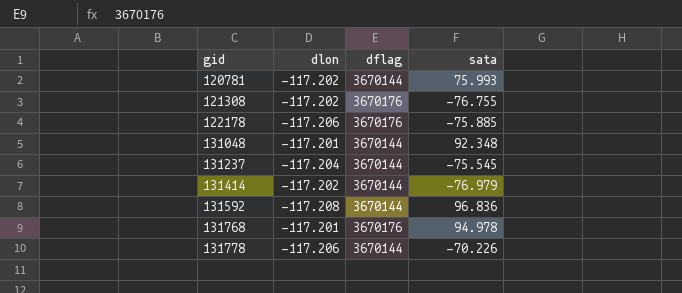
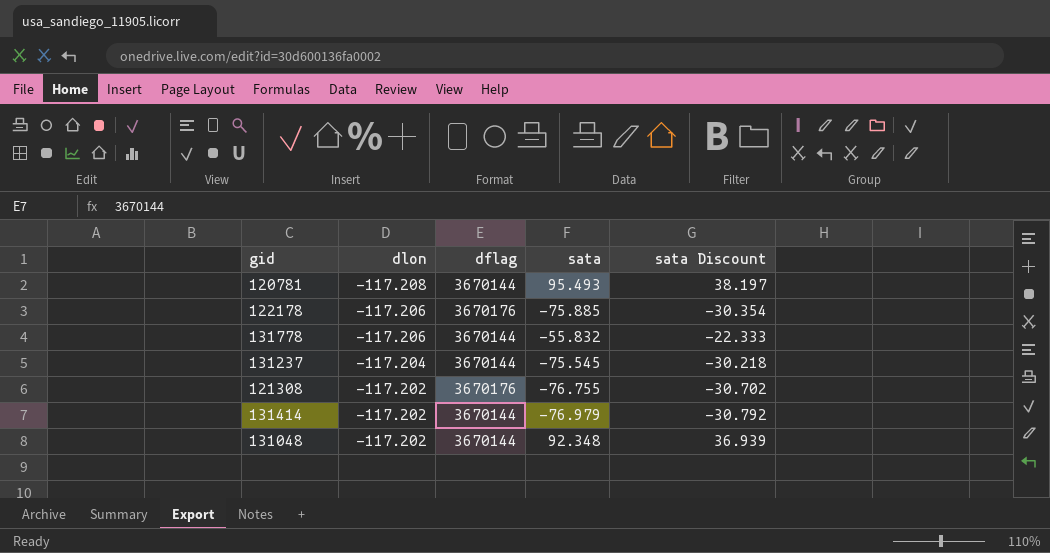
row order: gid ascending -> dlon ascending
column sata Discount | formula: none -> [sata] * 0.4
row 131592: -117.208 | 3670144 | 96.836 -> none
row 131768: -117.201 | 3670176 | 94.978 -> none
120781 | dlon: -117.202 -> -117.208
120781 | sata: 75.993 -> 95.493
131778 | sata: -70.226 -> -55.832
131048 | dlon: -117.201 -> -117.202

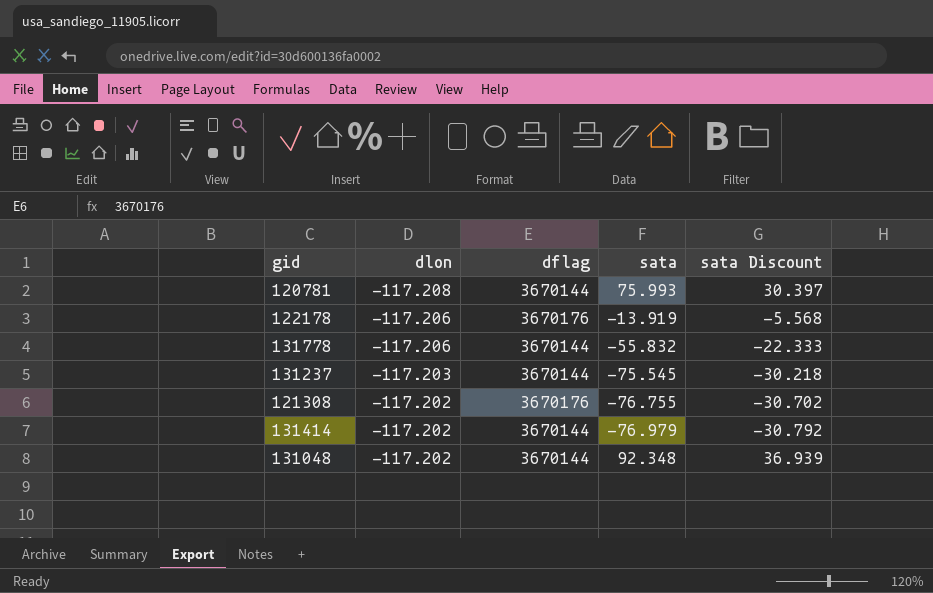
120781 | sata: 95.493 -> 75.993
120781 | sata Discount: 38.197 -> 30.397
122178 | sata: -75.885 -> -13.919
122178 | sata Discount: -30.354 -> -5.568
131237 | dlon: -117.204 -> -117.203

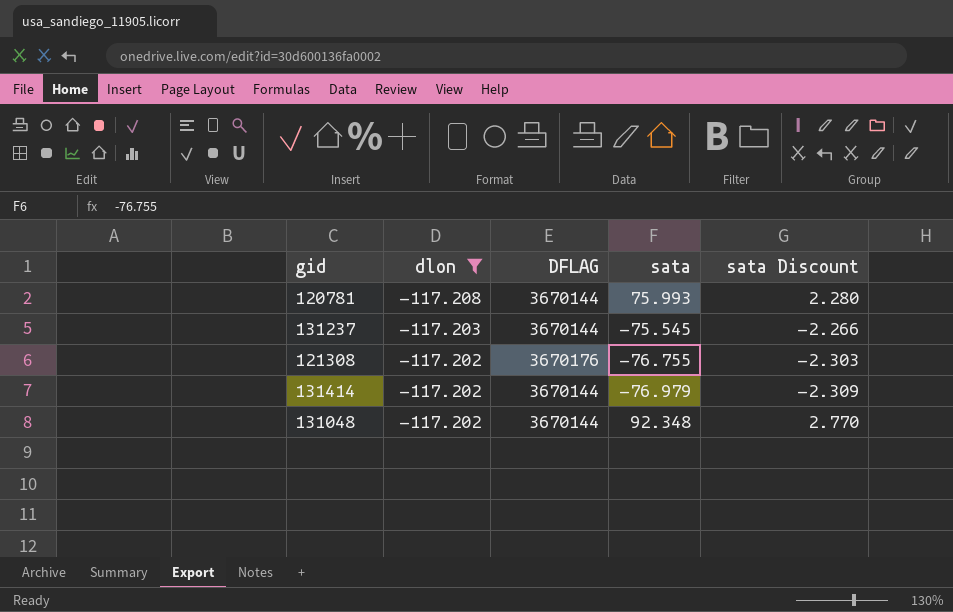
filter: none -> dlon != -117.206
column name: dflag -> DFLAG
column sata Discount | formula: [sata] * 0.4 -> [sata] * 0.03

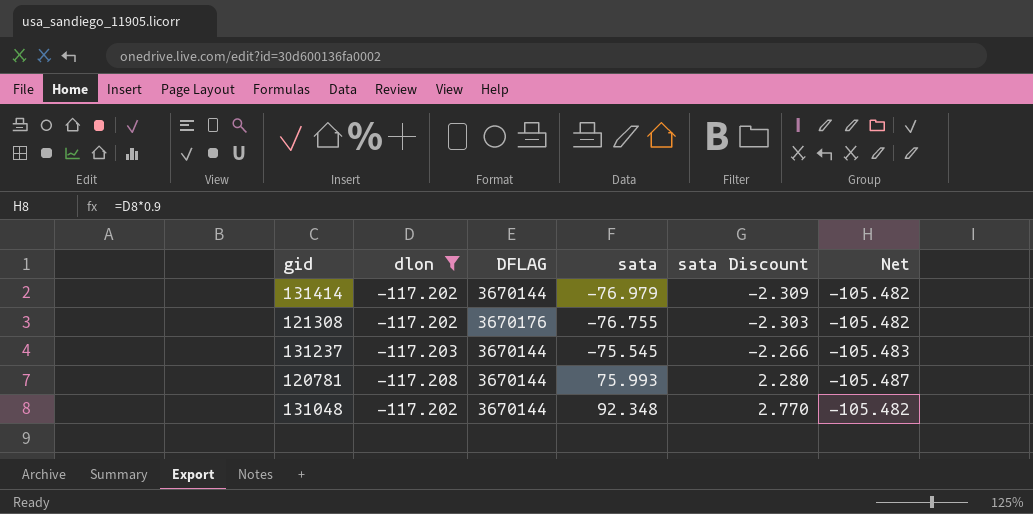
row order: dlon ascending -> sata ascending
column Net | formula: none -> [dlon] * 0.9

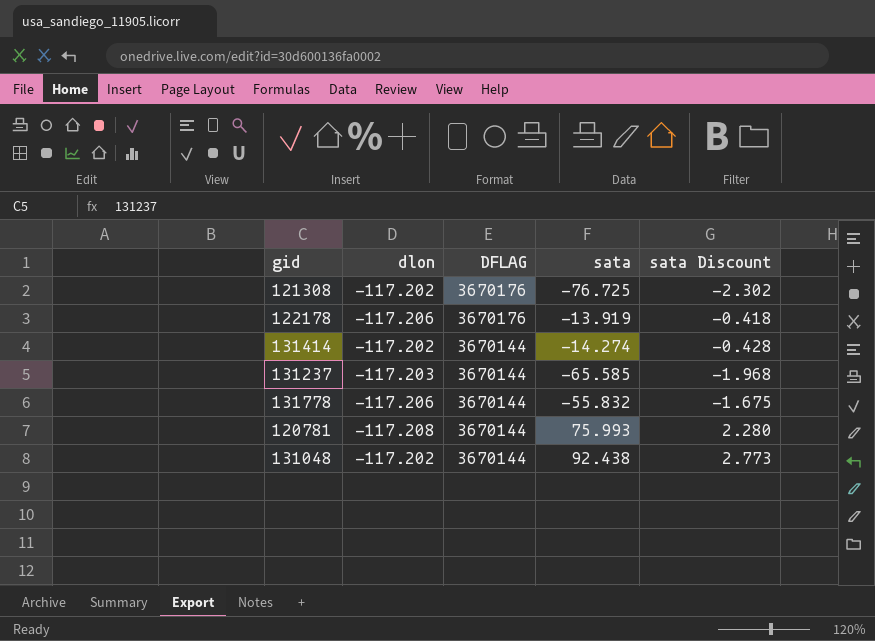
filter: dlon != -117.206 -> none
row order: sata ascending -> DFLAG descending
column Net | formula: [dlon] * 0.9 -> none
121308 | sata: -76.755 -> -76.725
121308 | sata Discount: -2.303 -> -2.302
131414 | sata: -76.979 -> -14.274
131414 | sata Discount: -2.309 -> -0.428
131237 | sata: -75.545 -> -65.585
131237 | sata Discount: -2.266 -> -1.968
131048 | sata: 92.348 -> 92.438
131048 | sata Discount: 2.770 -> 2.773

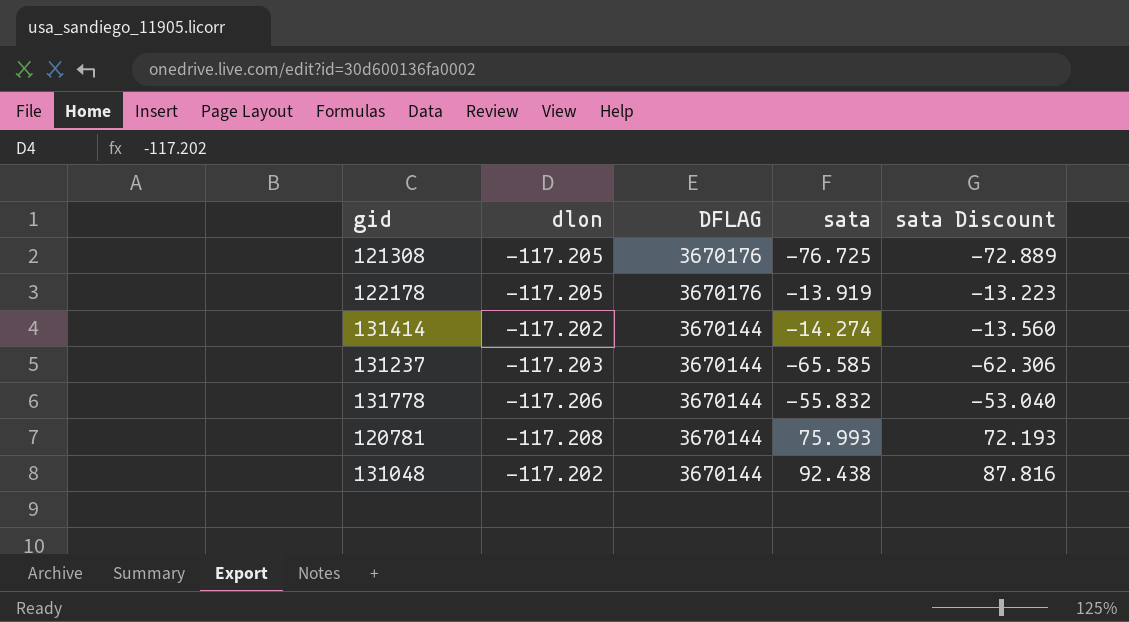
column sata Discount | formula: [sata] * 0.03 -> [sata] * 0.95
121308 | dlon: -117.202 -> -117.205
122178 | dlon: -117.206 -> -117.205

